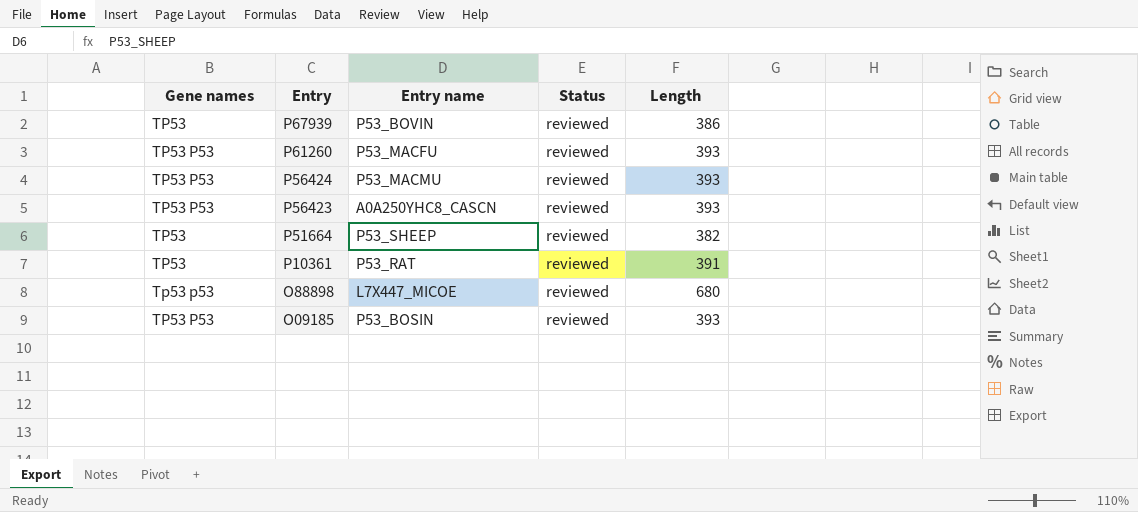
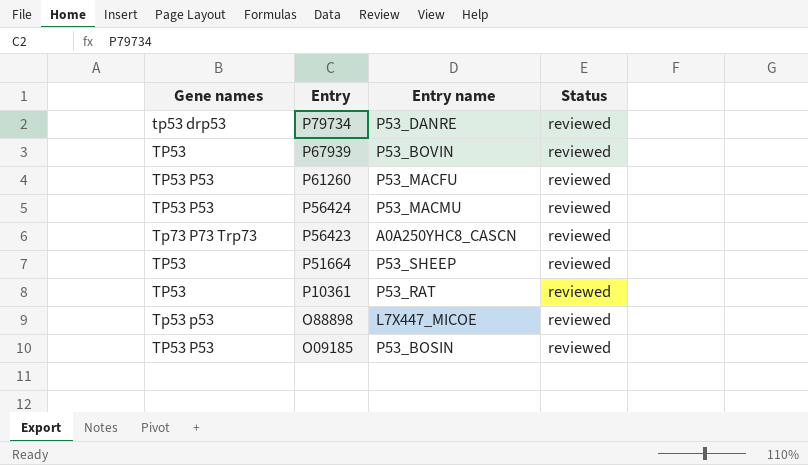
column Length | position: 5 -> none
row P79734: none -> tp53 drp53 | P53_DANRE | reviewed
P56423 | Gene names: TP53 P53 -> Tp73 P73 Trp73

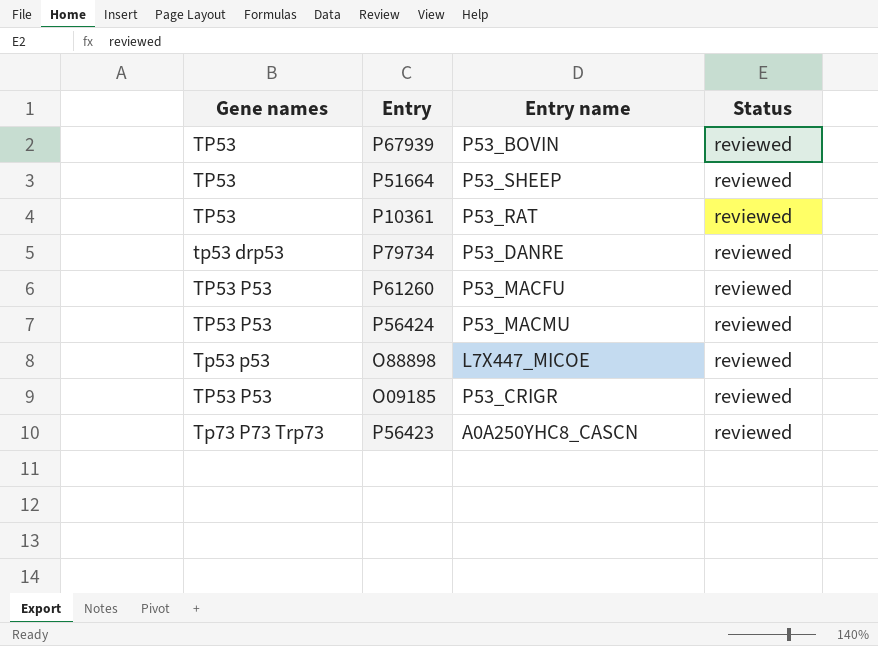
row order: Entry descending -> Gene names ascending
O09185 | Entry name: P53_BOSIN -> P53_CRIGR

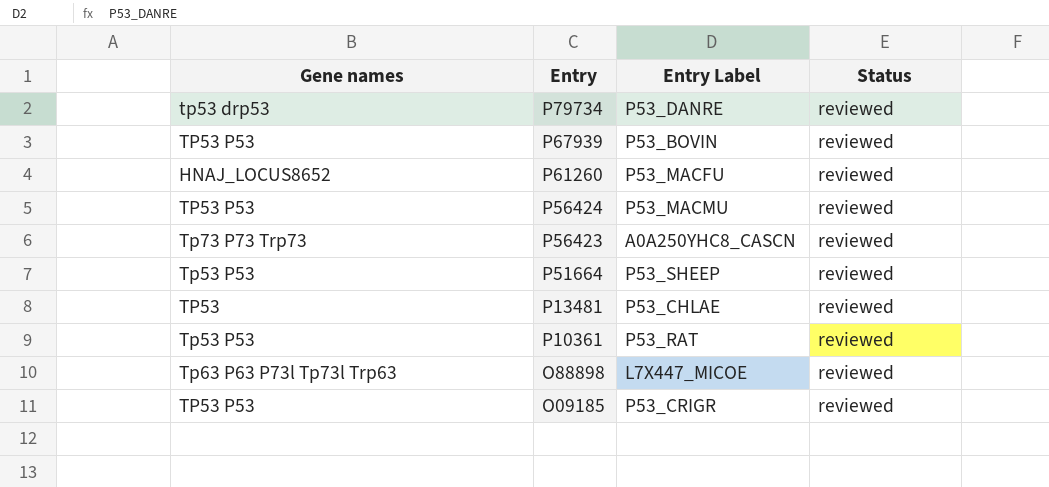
row order: Gene names ascending -> Entry descending
column name: Entry name -> Entry Label
P67939 | Gene names: TP53 -> TP53 P53
P61260 | Gene names: TP53 P53 -> HNAJ_LOCUS8652
P51664 | Gene names: TP53 -> Tp53 P53
row P13481: none -> TP53 | P53_CHLAE | reviewed
P10361 | Gene names: TP53 -> Tp53 P53
O88898 | Gene names: Tp53 p53 -> Tp63 P63 P73l Tp73l Trp63

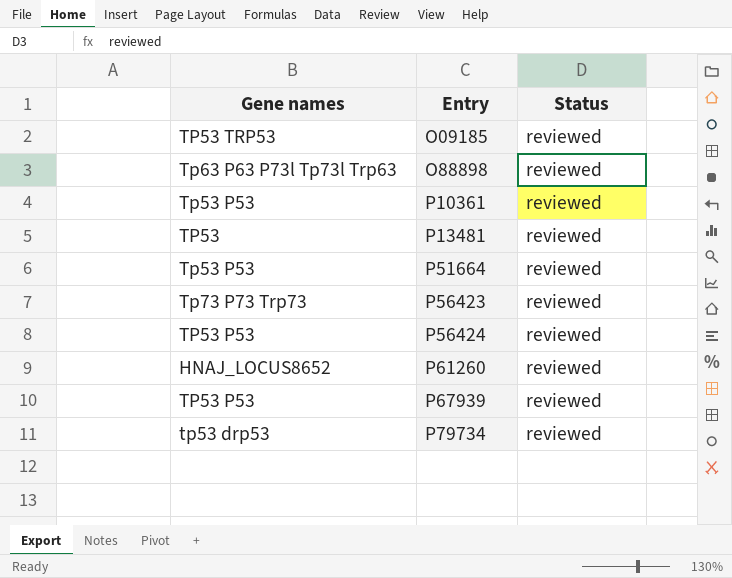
row order: Entry descending -> Entry ascending
column Entry Label | position: 3 -> none
O09185 | Gene names: TP53 P53 -> TP53 TRP53

